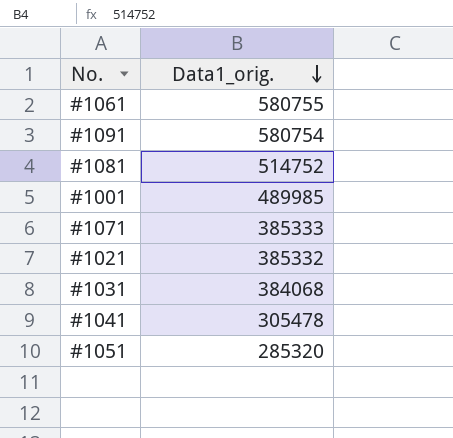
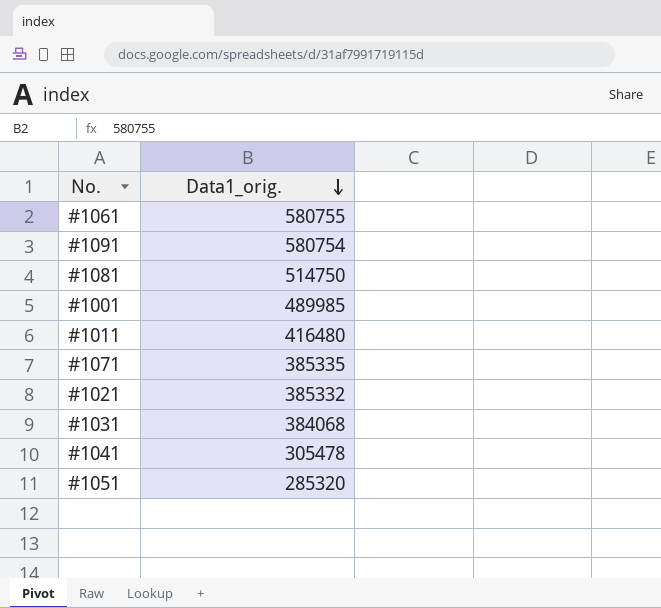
#1081 | Data1_orig.: 514752 -> 514750
row #1011: none -> 416480
#1071 | Data1_orig.: 385333 -> 385335

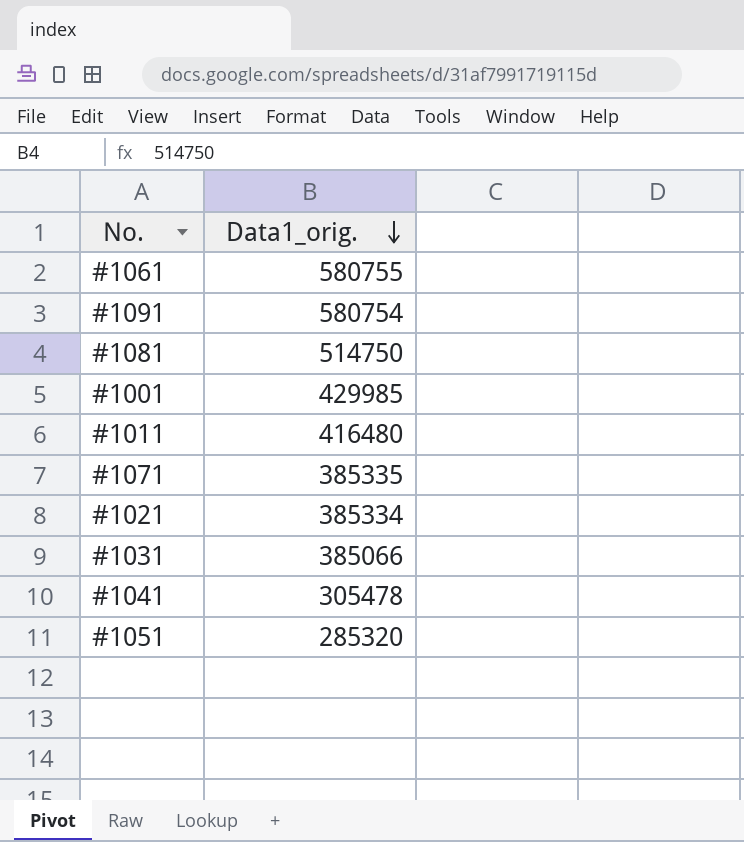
#1001 | Data1_orig.: 489985 -> 429985
#1021 | Data1_orig.: 385332 -> 385334
#1031 | Data1_orig.: 384068 -> 385066

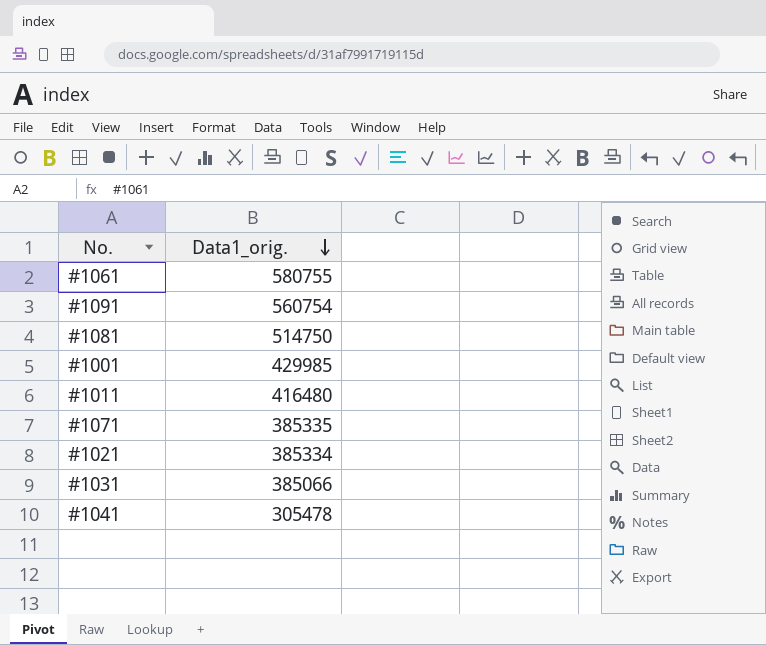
row #1051: 285320 -> none
#1091 | Data1_orig.: 580754 -> 560754

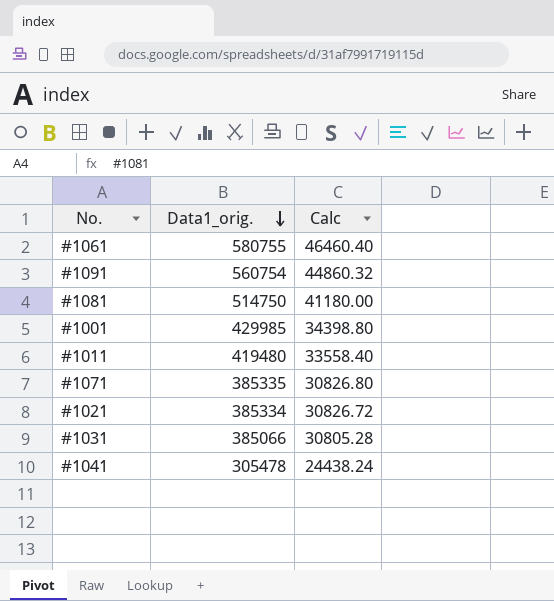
column Calc | formula: none -> [Data1_orig.] * 0.08
#1011 | Data1_orig.: 416480 -> 419480

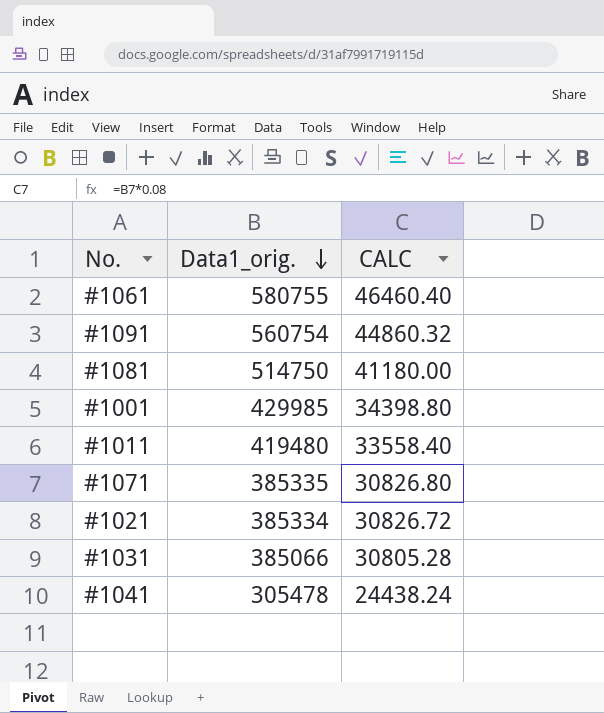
column name: Calc -> CALC

